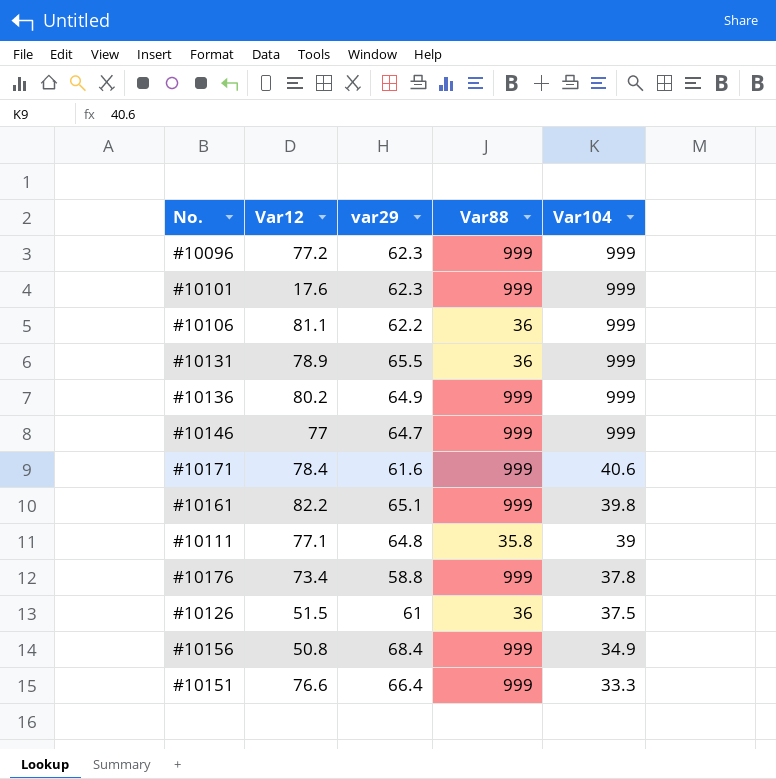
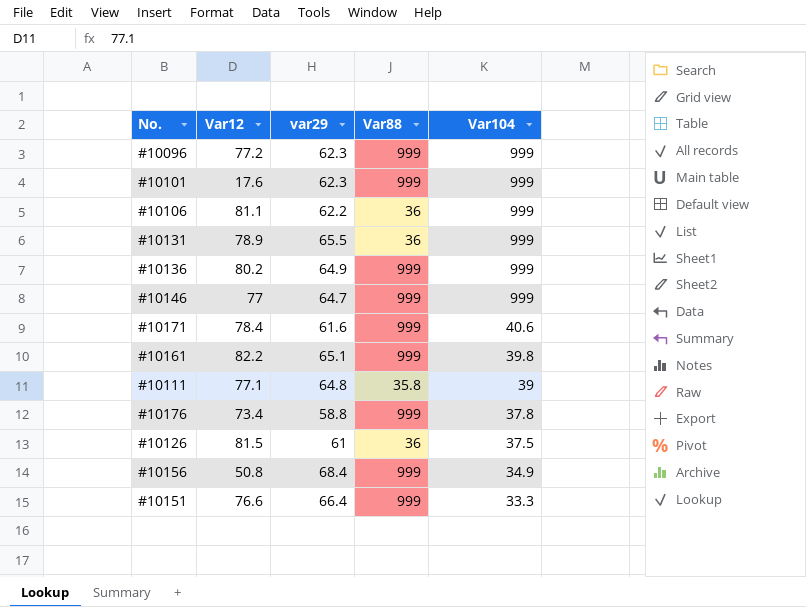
#10126 | Var12: 51.5 -> 81.5

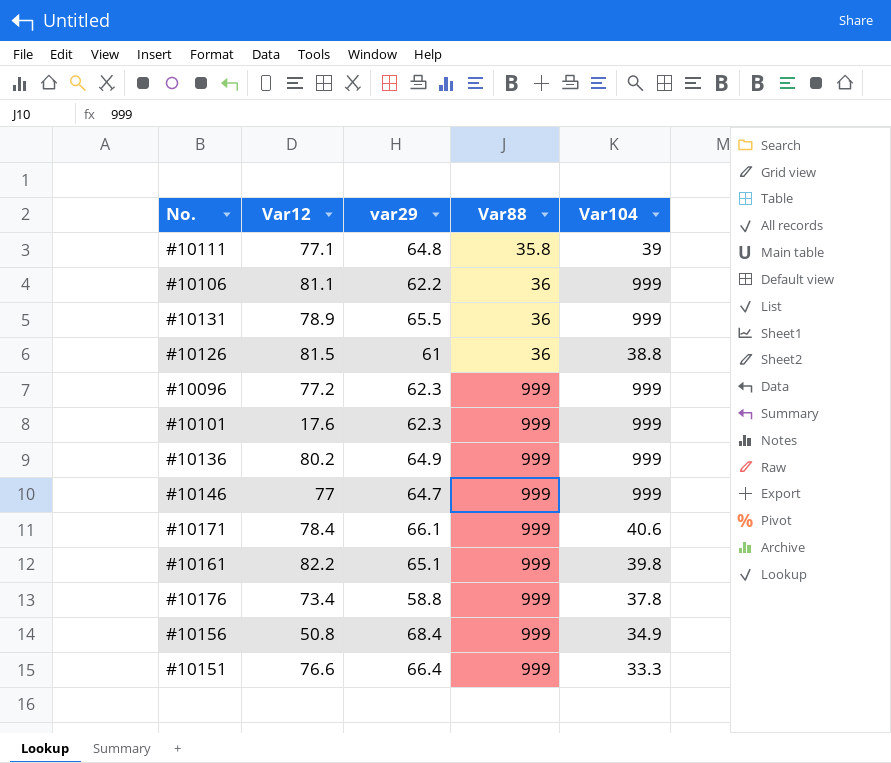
row order: Var104 descending -> Var88 ascending
#10126 | Var104: 37.5 -> 38.8
#10171 | var29: 61.6 -> 66.1

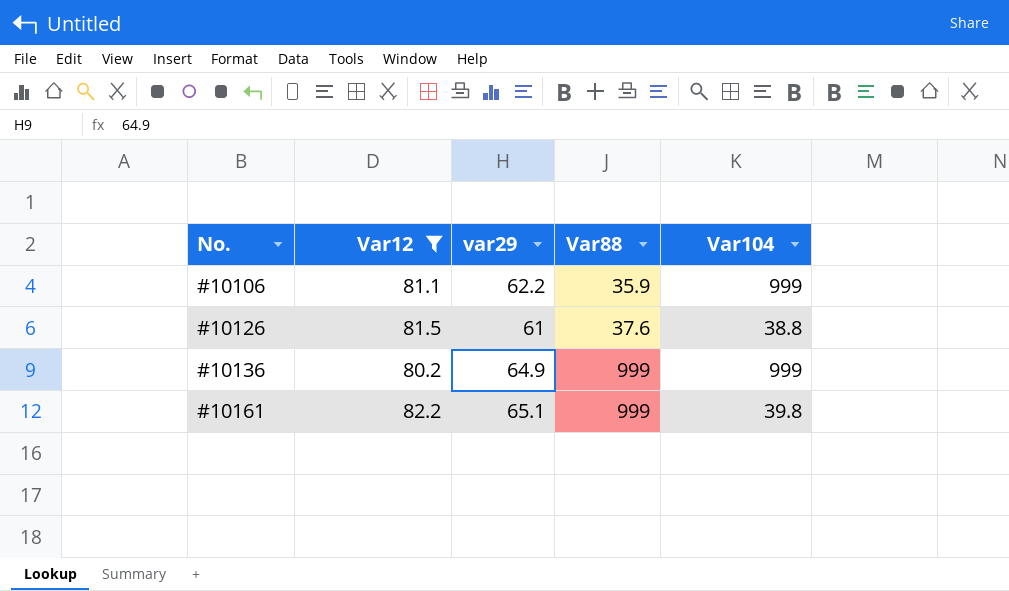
filter: none -> Var12 >= 80.2
#10106 | Var88: 36 -> 35.9
#10126 | Var88: 36 -> 37.6

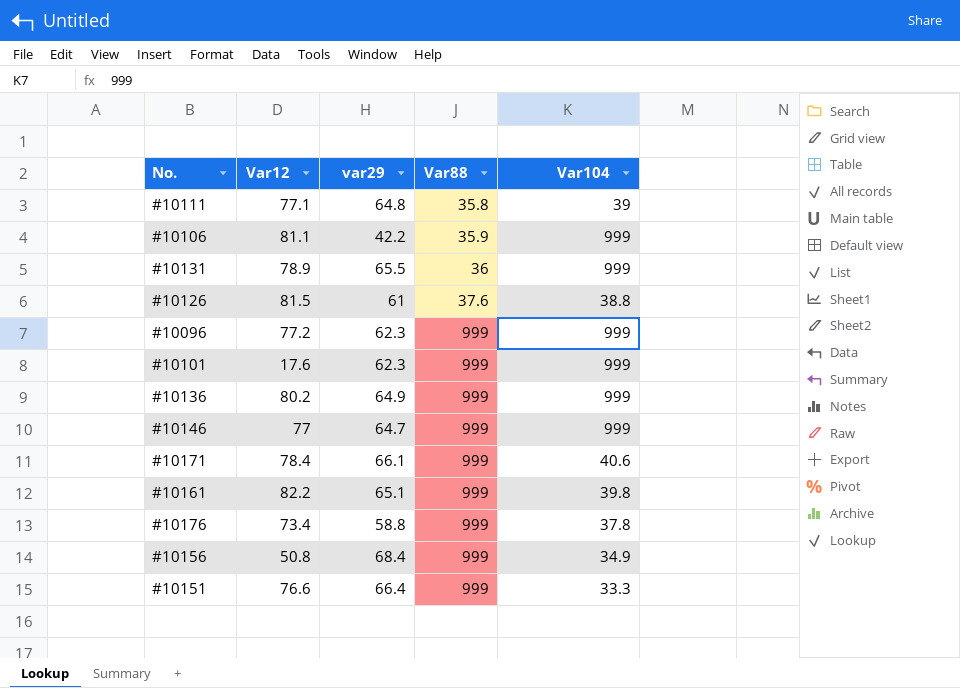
filter: Var12 >= 80.2 -> none
#10106 | var29: 62.2 -> 42.2

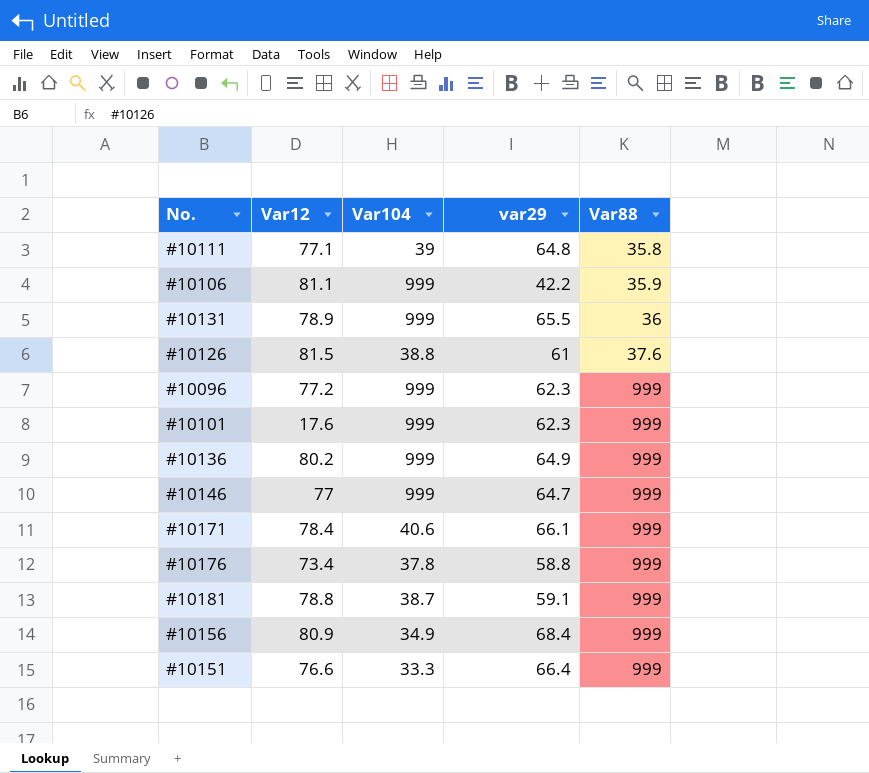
column Var104 | position: 5 -> 3
row #10161: 82.2 | 65.1 | 999 | 39.8 -> none
row #10181: none -> 78.8 | 38.7 | 59.1 | 999
#10156 | Var12: 50.8 -> 80.9

